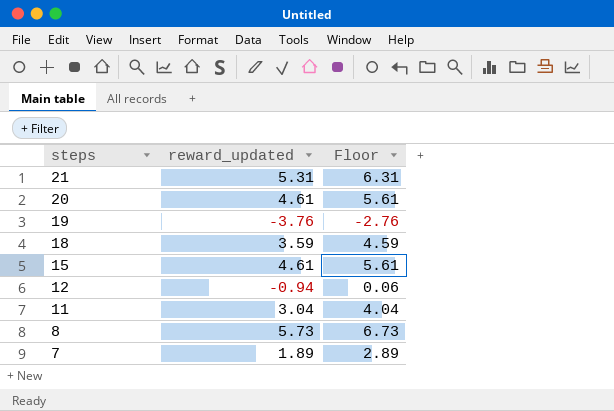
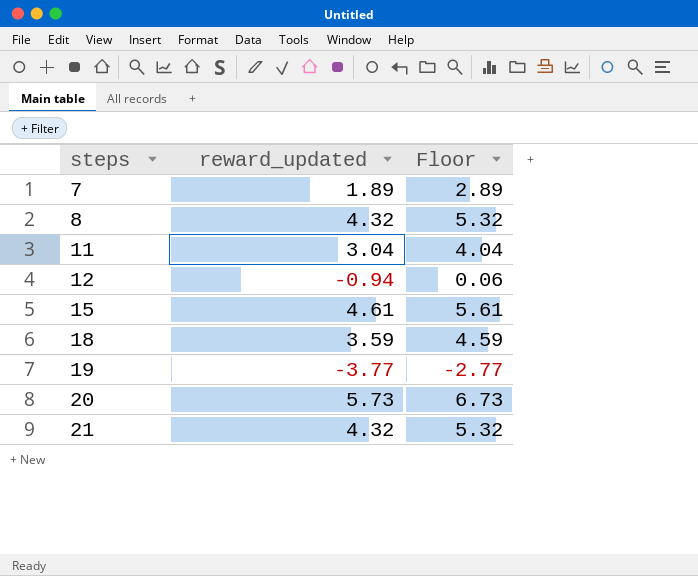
row order: steps descending -> steps ascending
8 | reward_updated: 5.73 -> 4.32
8 | Floor: 6.73 -> 5.32
19 | reward_updated: -3.76 -> -3.77
19 | Floor: -2.76 -> -2.77
20 | reward_updated: 4.61 -> 5.73
20 | Floor: 5.61 -> 6.73
21 | reward_updated: 5.31 -> 4.32
21 | Floor: 6.31 -> 5.32

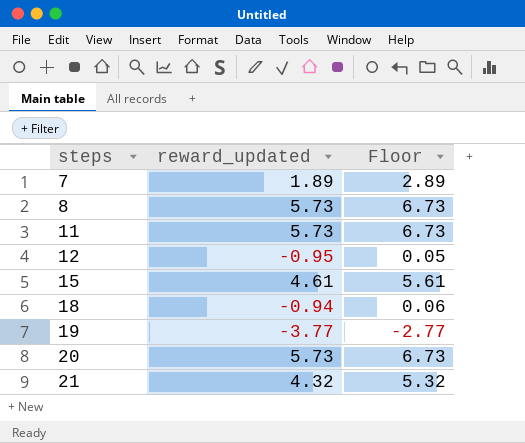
8 | reward_updated: 4.32 -> 5.73
8 | Floor: 5.32 -> 6.73
11 | reward_updated: 3.04 -> 5.73
11 | Floor: 4.04 -> 6.73
12 | reward_updated: -0.94 -> -0.95
12 | Floor: 0.06 -> 0.05
18 | reward_updated: 3.59 -> -0.94
18 | Floor: 4.59 -> 0.06

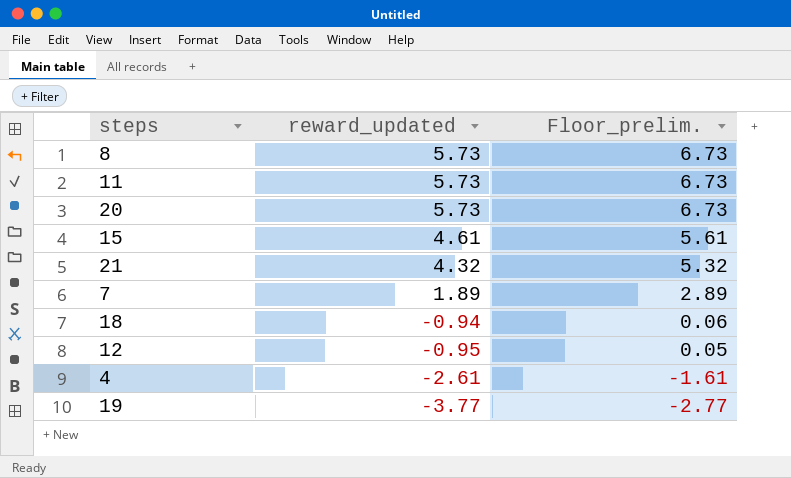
row order: steps ascending -> reward_updated descending
column name: Floor -> Floor_prelim.
row 4: none -> -2.61 | -1.61

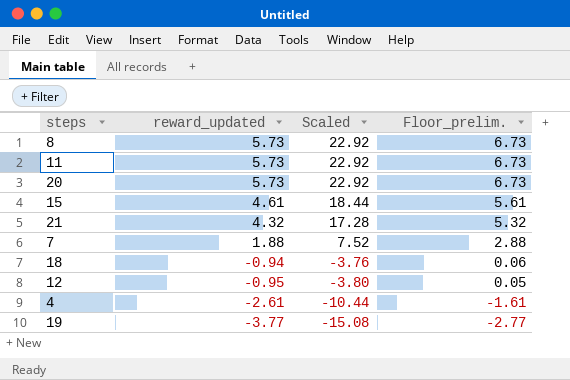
column Scaled | formula: none -> [reward_updated] * 4
7 | reward_updated: 1.89 -> 1.88
7 | Floor_prelim.: 2.89 -> 2.88

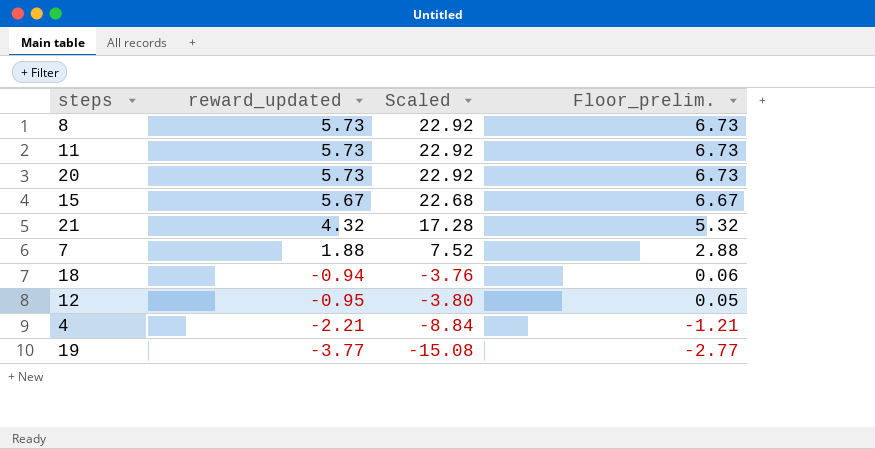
15 | reward_updated: 4.61 -> 5.67
15 | Scaled: 18.44 -> 22.68
15 | Floor_prelim.: 5.61 -> 6.67
4 | reward_updated: -2.61 -> -2.21
4 | Scaled: -10.44 -> -8.84
4 | Floor_prelim.: -1.61 -> -1.21

